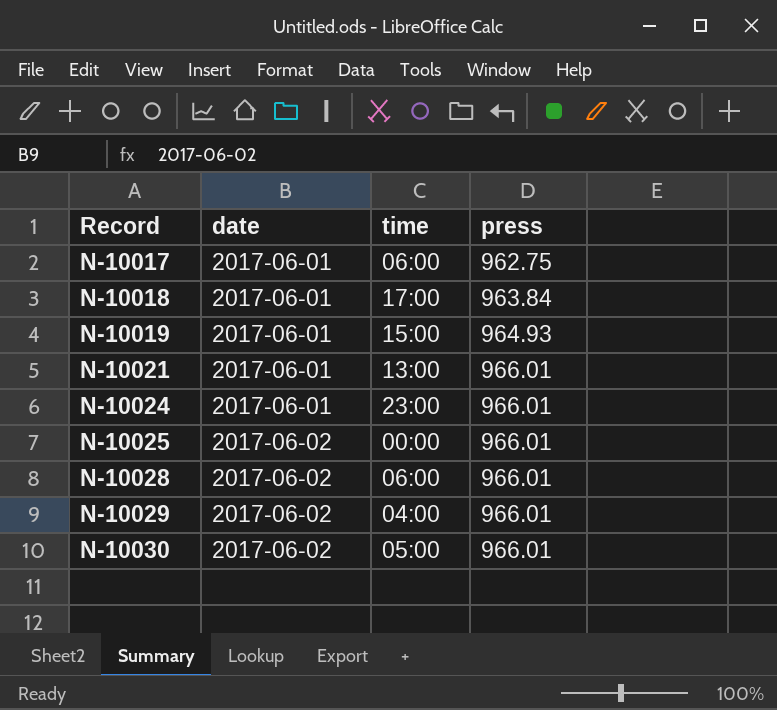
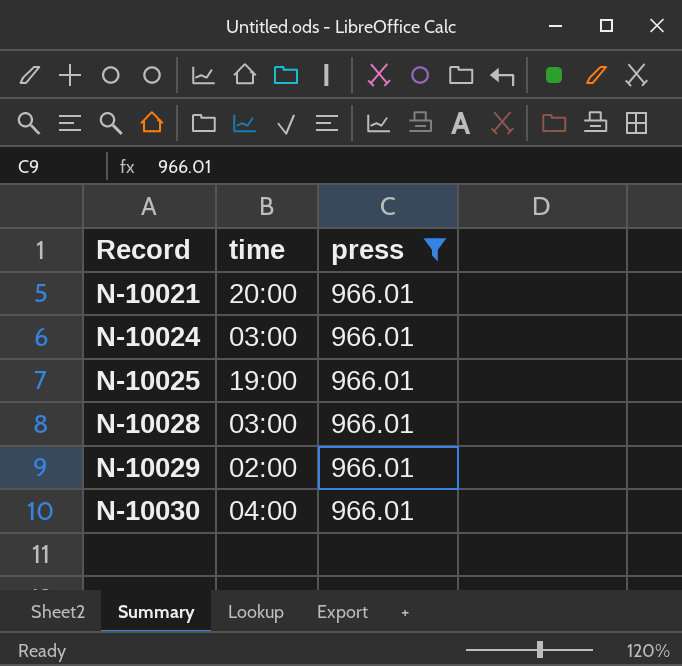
filter: none -> press = 966.01
column date | position: 2 -> none
N-10021 | time: 13:00 -> 20:00
N-10024 | time: 23:00 -> 03:00
N-10025 | time: 00:00 -> 19:00
N-10028 | time: 06:00 -> 03:00
N-10029 | time: 04:00 -> 02:00
N-10030 | time: 05:00 -> 04:00

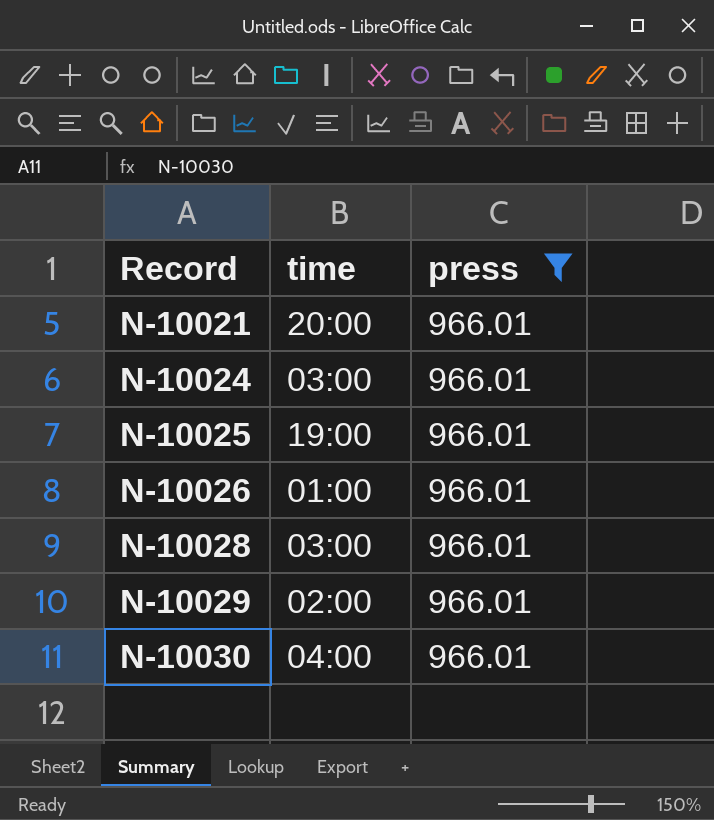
row N-10026: none -> 01:00 | 966.01

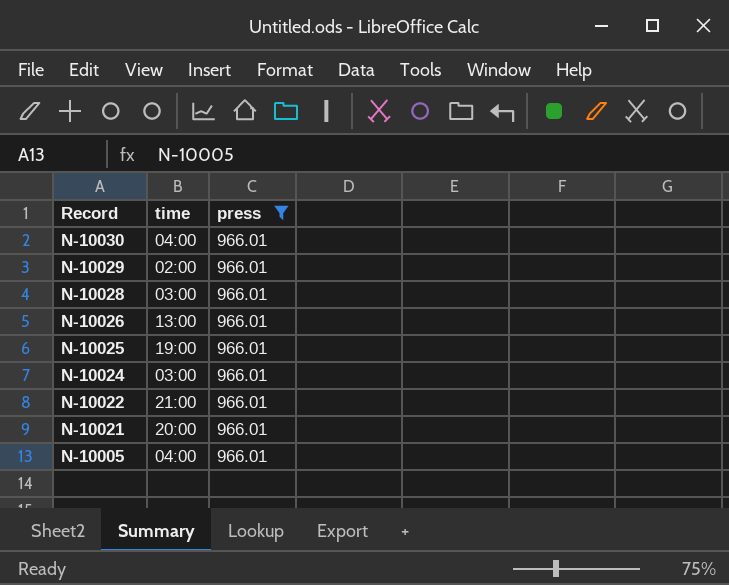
row order: Record ascending -> Record descending
N-10026 | time: 01:00 -> 13:00
row N-10022: none -> 21:00 | 966.01
row N-10005: none -> 04:00 | 966.01

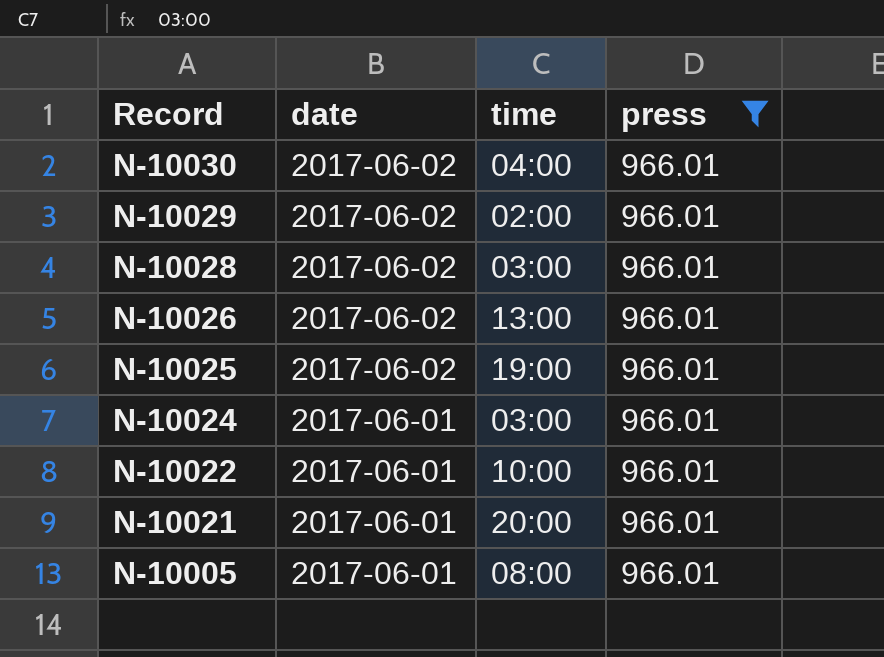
column date | position: none -> 2
N-10022 | time: 21:00 -> 10:00
N-10005 | time: 04:00 -> 08:00

